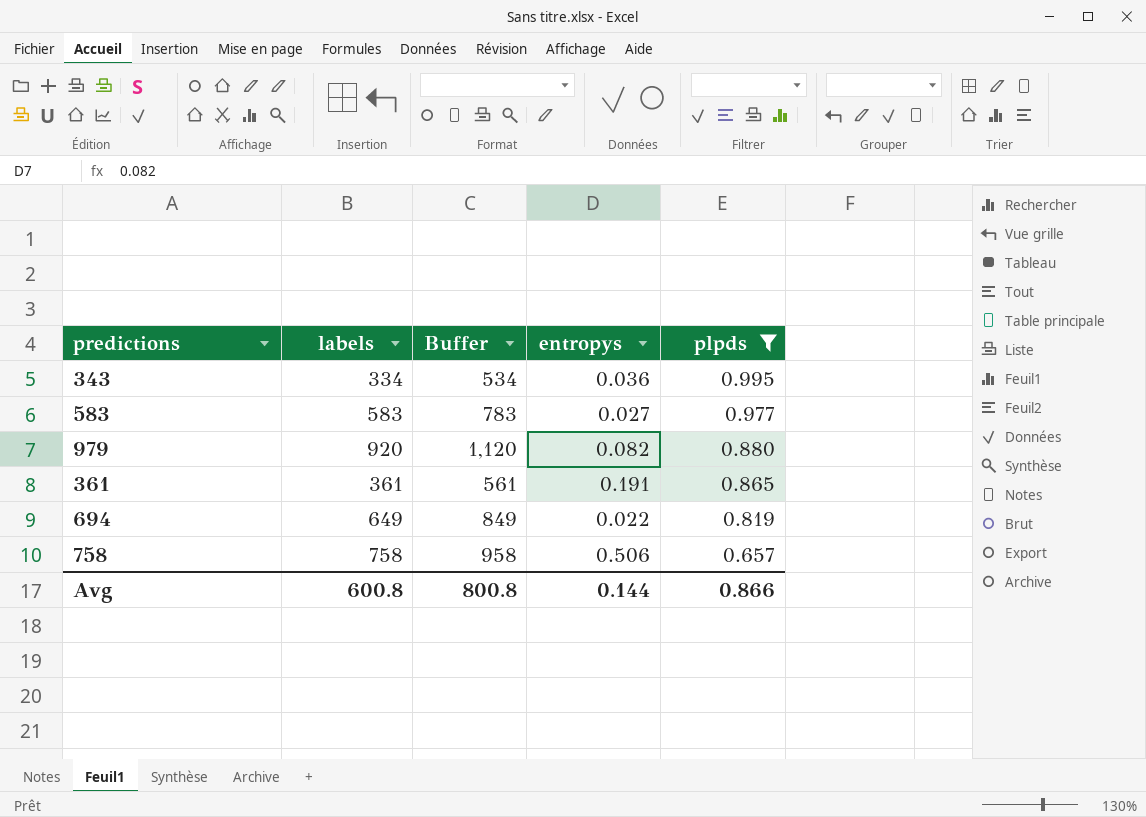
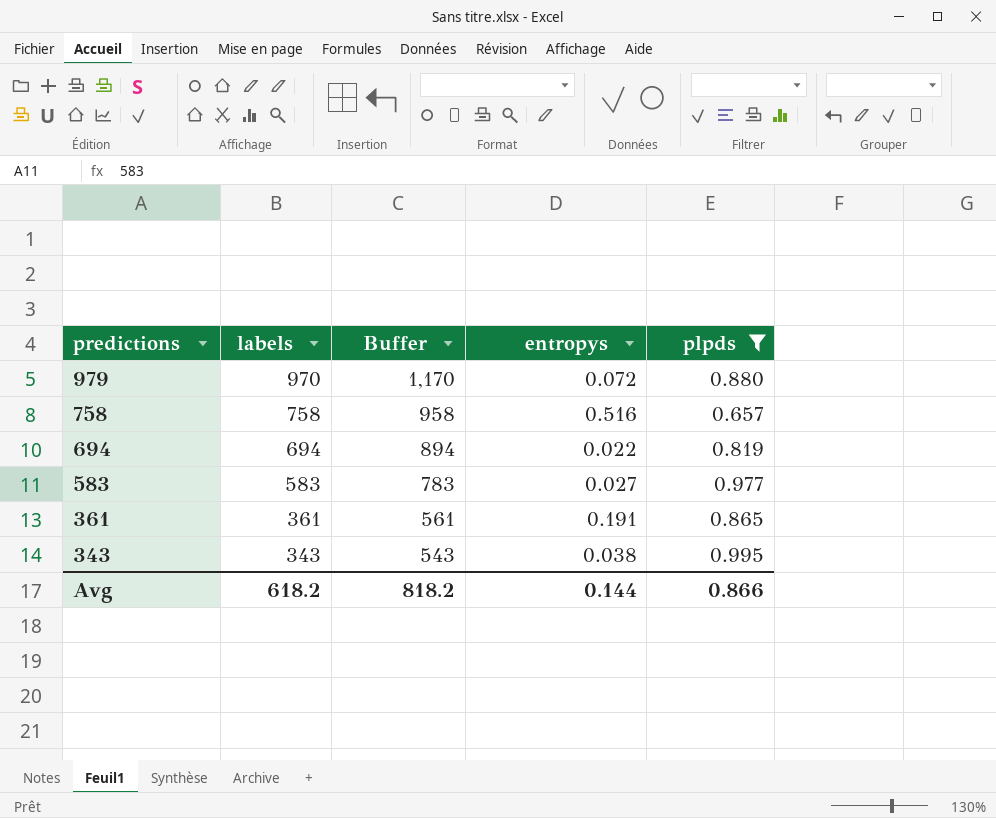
row order: plpds descending -> predictions descending
979 | labels: 920 -> 970
979 | Buffer: 1,120 -> 1,170
979 | entropys: 0.082 -> 0.072
758 | entropys: 0.506 -> 0.516
694 | labels: 649 -> 694
694 | Buffer: 849 -> 894
343 | labels: 334 -> 343
343 | Buffer: 534 -> 543
343 | entropys: 0.036 -> 0.038
Avg | labels: 600.8 -> 618.2
Avg | Buffer: 800.8 -> 818.2

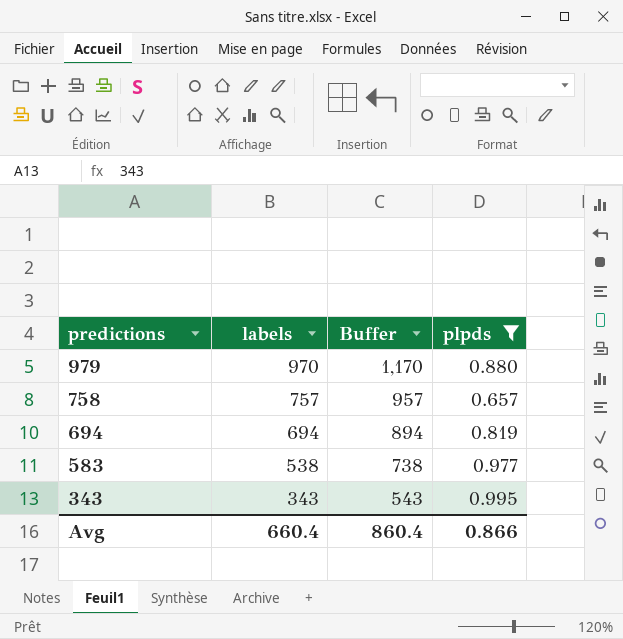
column entropys | position: 4 -> none
row 361: 361 | 561 | 0.191 | 0.865 -> none
758 | labels: 758 -> 757
758 | Buffer: 958 -> 957
583 | labels: 583 -> 538
583 | Buffer: 783 -> 738
Avg | labels: 618.2 -> 660.4
Avg | Buffer: 818.2 -> 860.4

